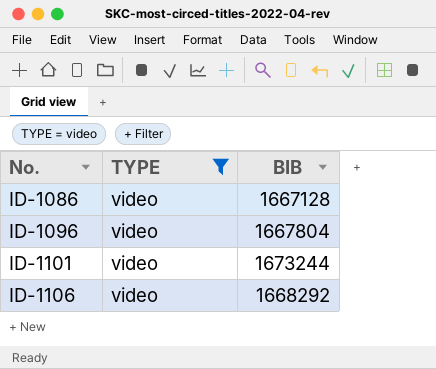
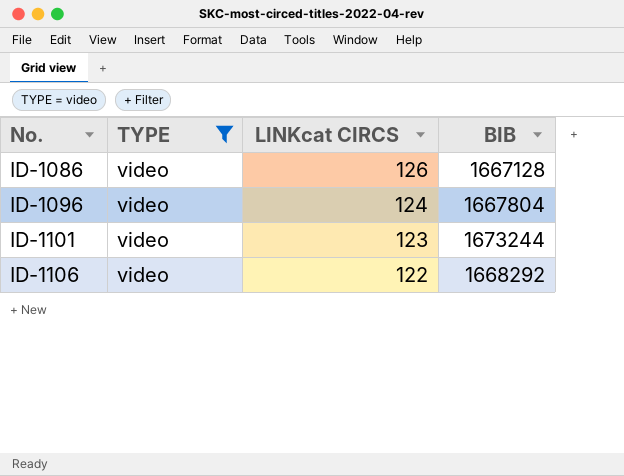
column LINKcat CIRCS | position: none -> 3

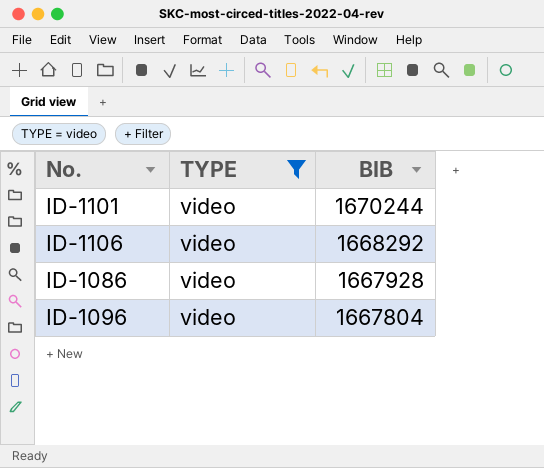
row order: No. ascending -> BIB descending
column LINKcat CIRCS | position: 3 -> none
ID-1101 | BIB: 1673244 -> 1670244
ID-1086 | BIB: 1667128 -> 1667928

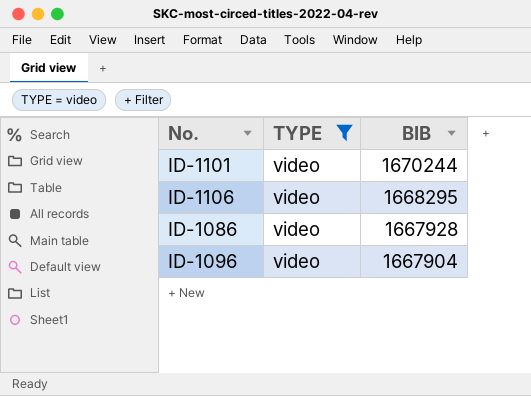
ID-1106 | BIB: 1668292 -> 1668295
ID-1096 | BIB: 1667804 -> 1667904

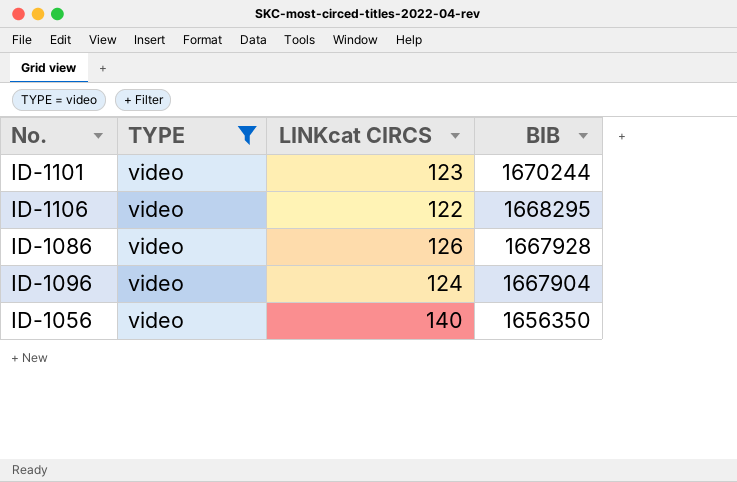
column LINKcat CIRCS | position: none -> 3
row ID-1056: none -> video | 140 | 1656350

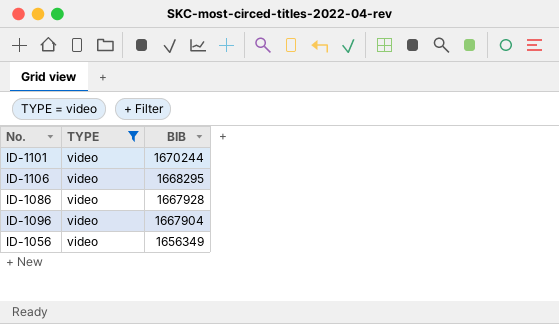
column LINKcat CIRCS | position: 3 -> none
ID-1056 | BIB: 1656350 -> 1656349

